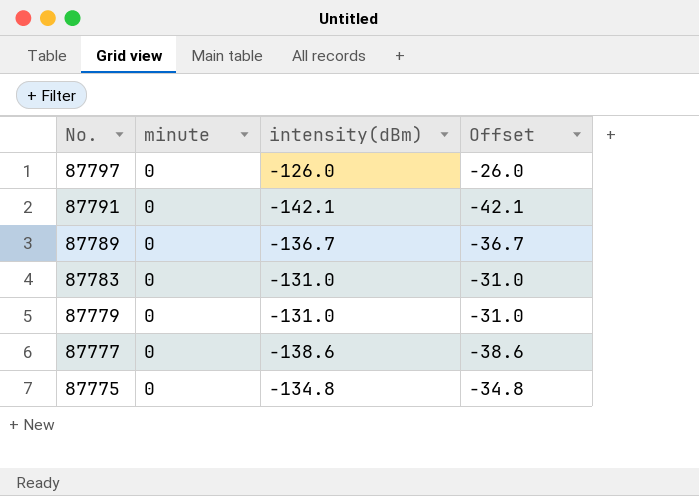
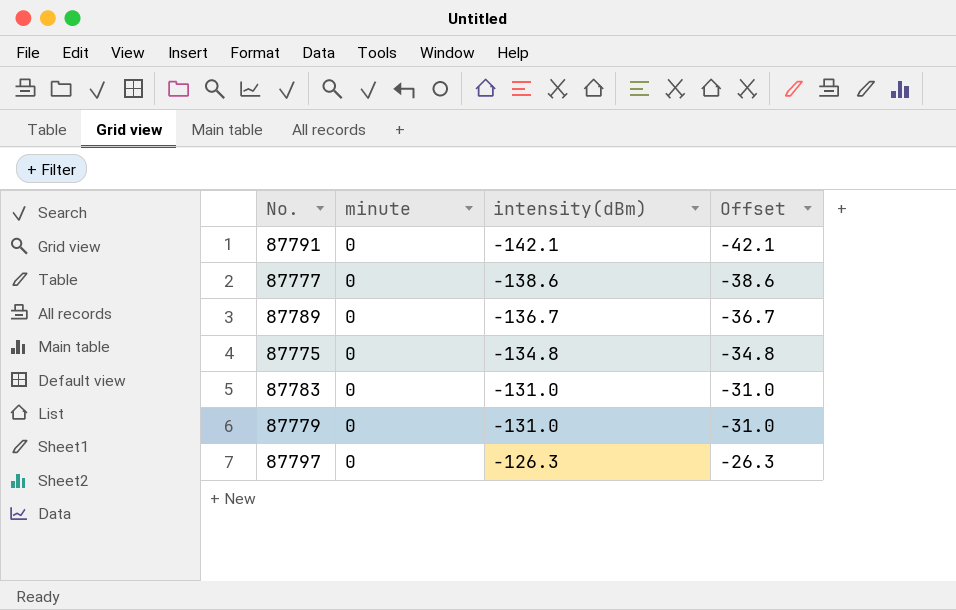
row order: No. descending -> intensity(dBm) ascending
87797 | intensity(dBm): -126.0 -> -126.3
87797 | Offset: -26.0 -> -26.3

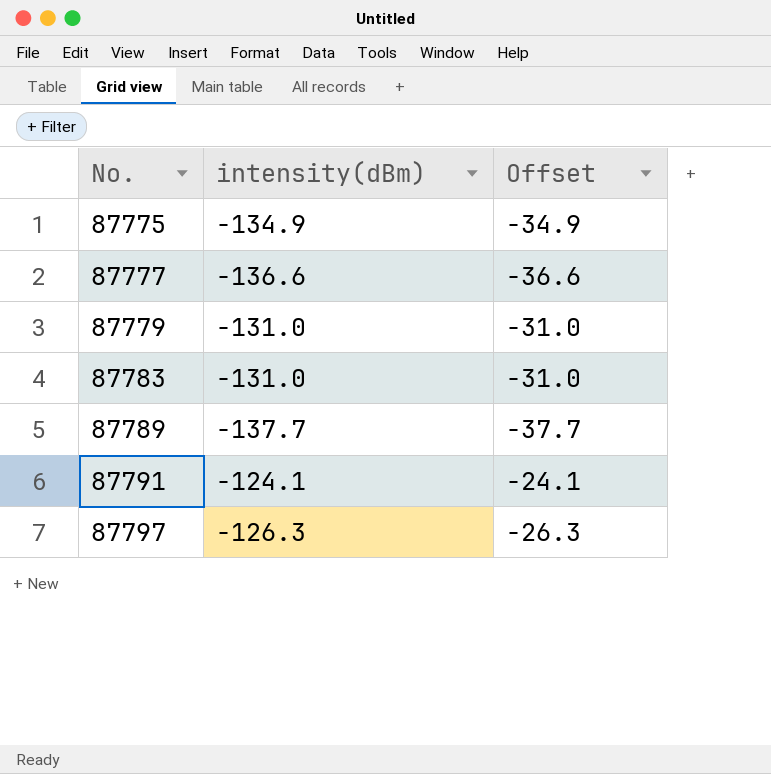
row order: intensity(dBm) ascending -> No. ascending
column minute | position: 2 -> none
87775 | intensity(dBm): -134.8 -> -134.9
87775 | Offset: -34.8 -> -34.9
87777 | intensity(dBm): -138.6 -> -136.6
87777 | Offset: -38.6 -> -36.6
87789 | intensity(dBm): -136.7 -> -137.7
87789 | Offset: -36.7 -> -37.7
87791 | intensity(dBm): -142.1 -> -124.1
87791 | Offset: -42.1 -> -24.1

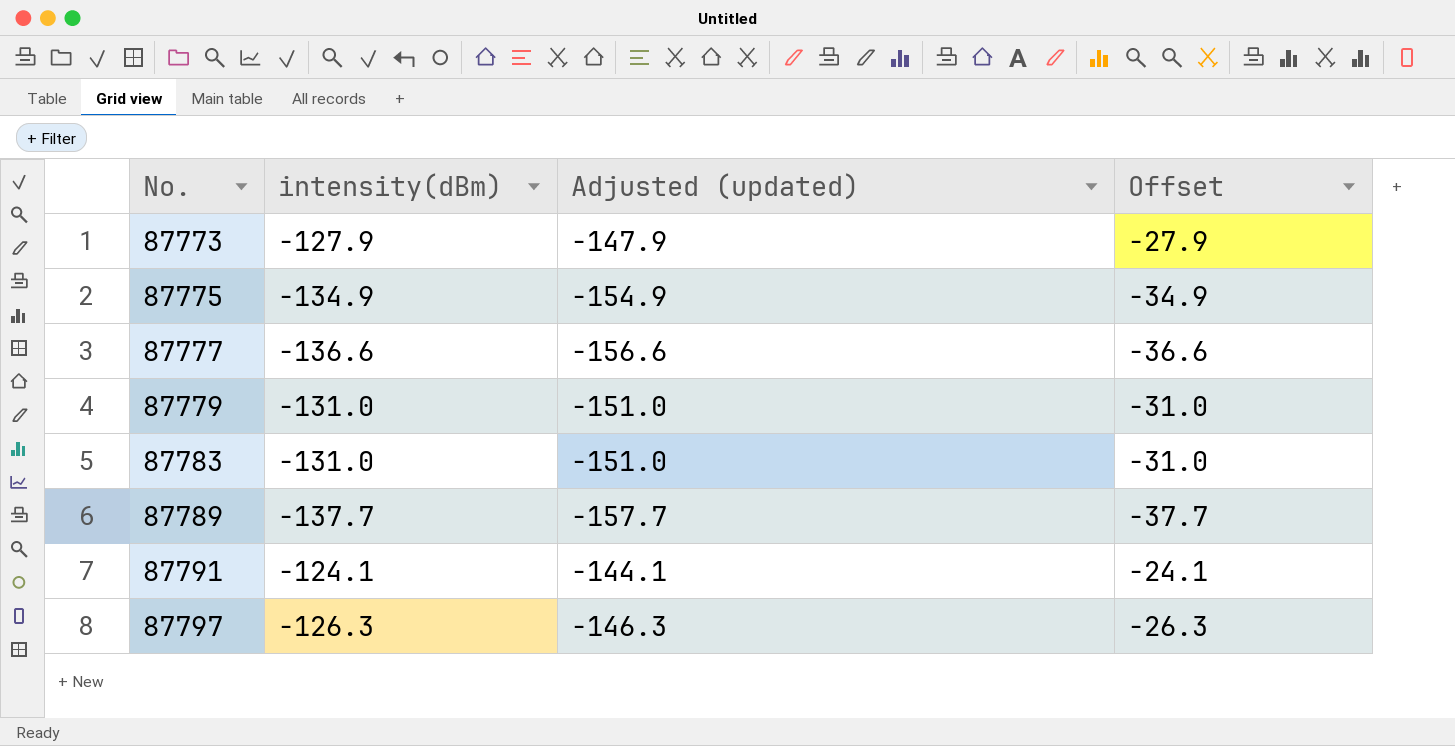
column Adjusted (updated) | formula: none -> [intensity(dBm)] - 20
row 87773: none -> -127.9 | -147.9 | -27.9

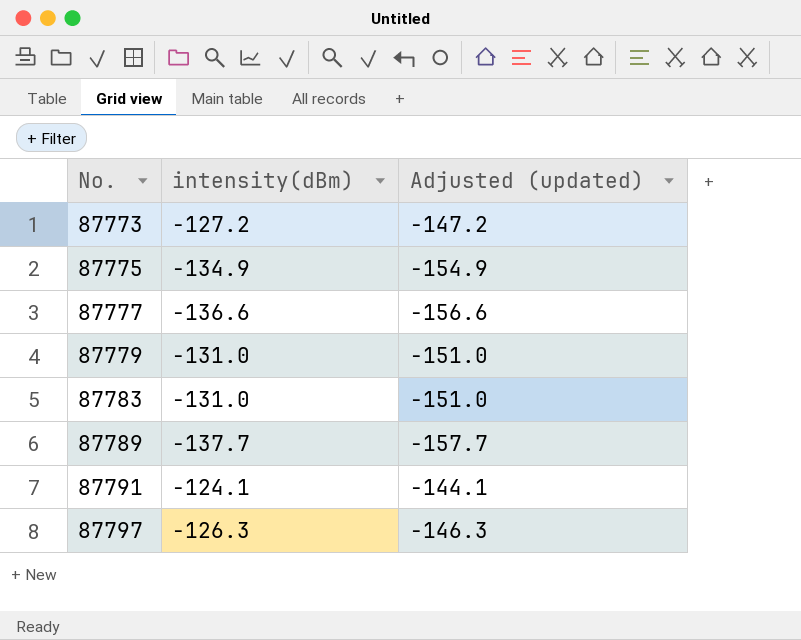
column Offset | formula: [intensity(dBm)] + 100 -> none
87773 | intensity(dBm): -127.9 -> -127.2
87773 | Adjusted (updated): -147.9 -> -147.2

